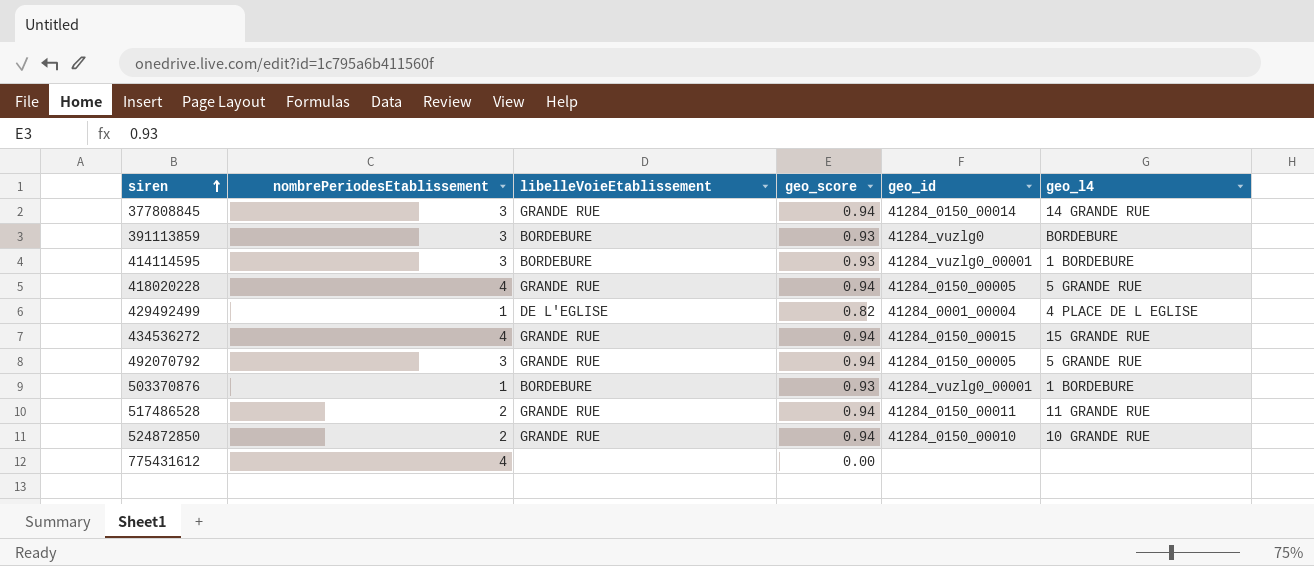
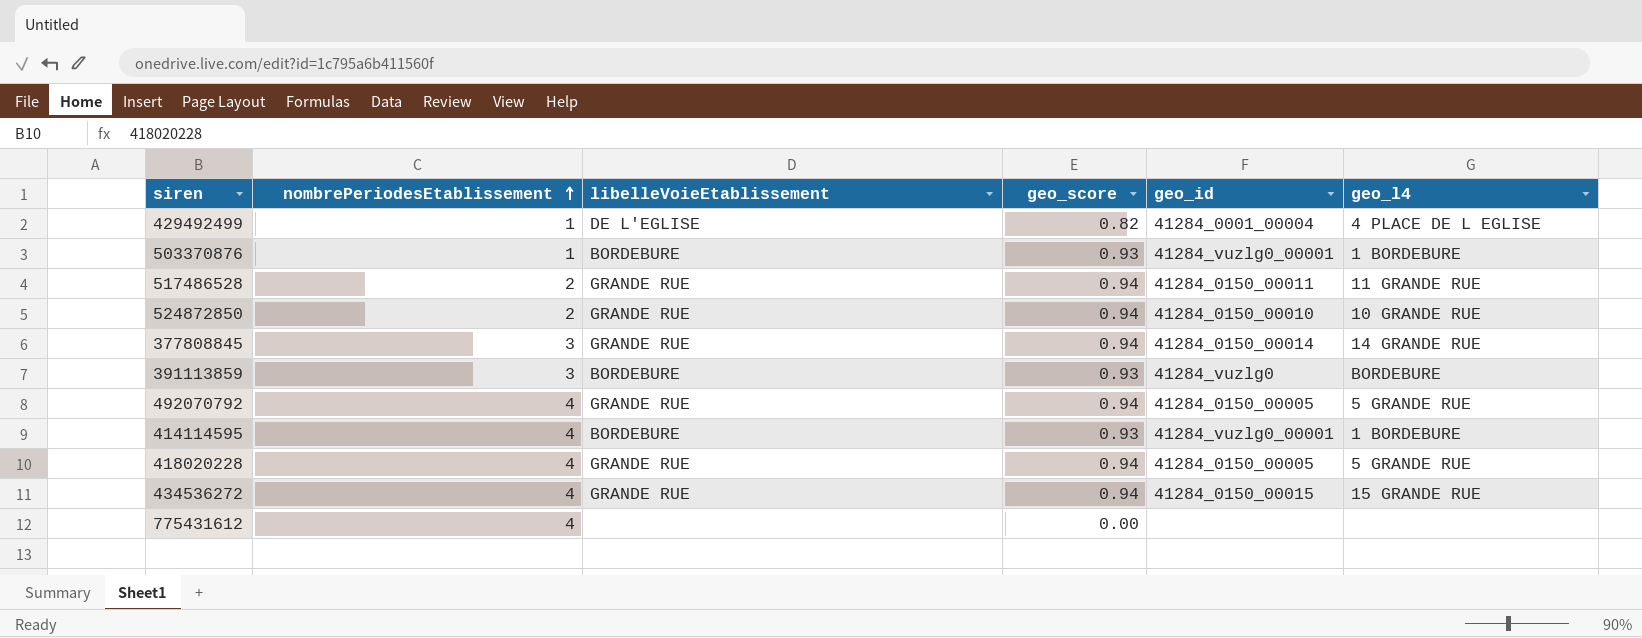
row order: siren ascending -> nombrePeriodesEtablissement ascending
492070792 | nombrePeriodesEtablissement: 3 -> 4
414114595 | nombrePeriodesEtablissement: 3 -> 4

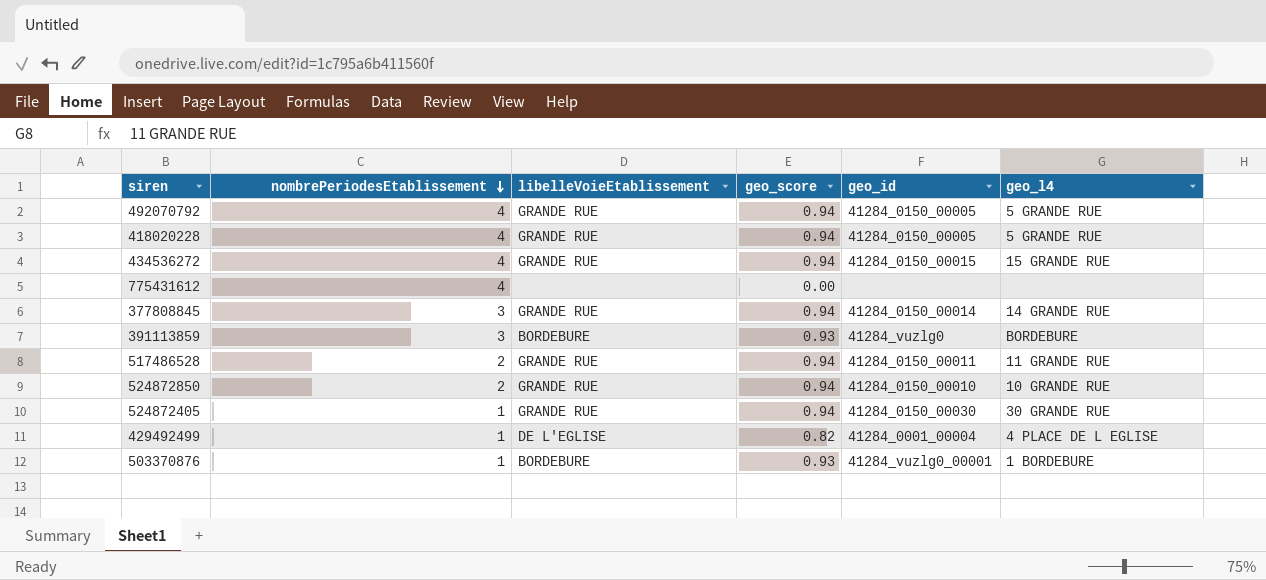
row order: nombrePeriodesEtablissement ascending -> nombrePeriodesEtablissement descending
row 414114595: 4 | BORDEBURE | 0.93 | 41284_vuzlg0_00001 | 1 BORDEBURE -> none
row 524872405: none -> 1 | GRANDE RUE | 0.94 | 41284_0150_00030 | 30 GRANDE RUE

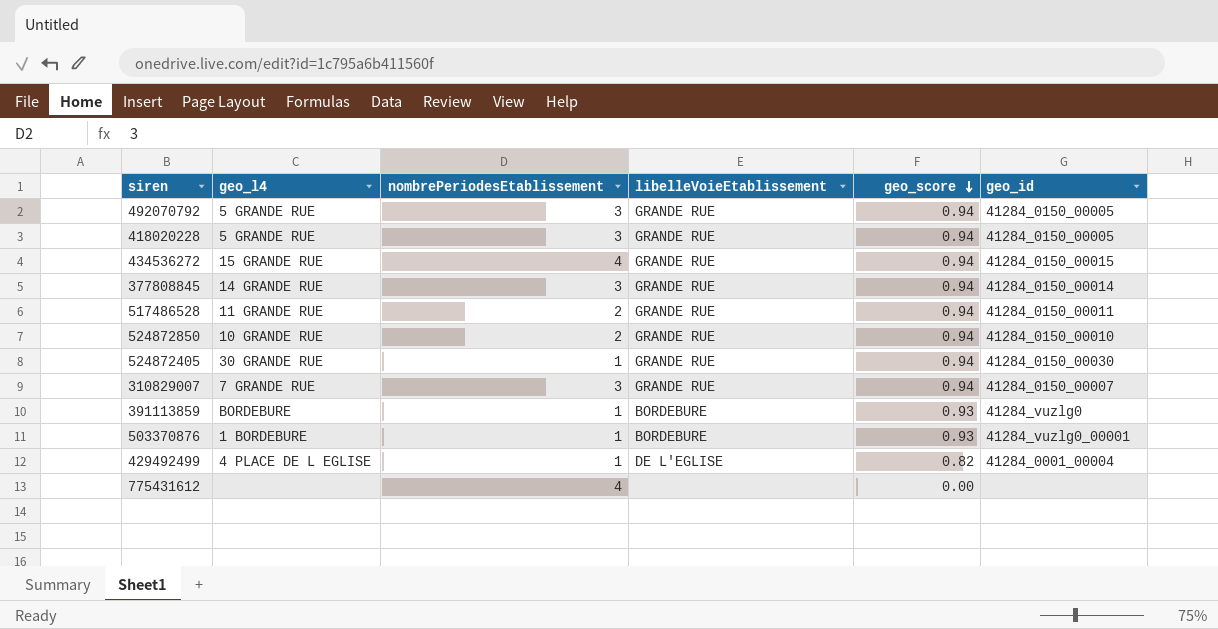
row order: nombrePeriodesEtablissement descending -> geo_score descending
column geo_l4 | position: 6 -> 2
492070792 | nombrePeriodesEtablissement: 4 -> 3
418020228 | nombrePeriodesEtablissement: 4 -> 3
row 310829007: none -> 7 GRANDE RUE | 3 | GRANDE RUE | 0.94 | 41284_0150_00007
391113859 | nombrePeriodesEtablissement: 3 -> 1

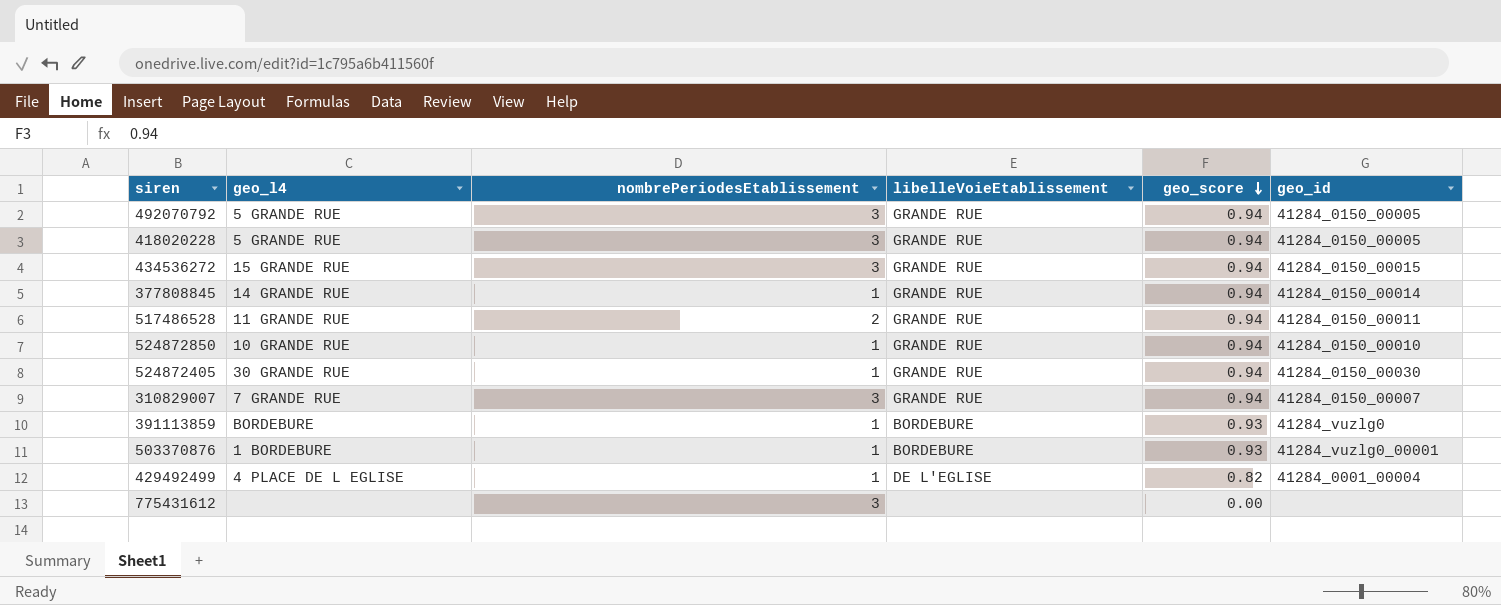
434536272 | nombrePeriodesEtablissement: 4 -> 3
377808845 | nombrePeriodesEtablissement: 3 -> 1
524872850 | nombrePeriodesEtablissement: 2 -> 1
775431612 | nombrePeriodesEtablissement: 4 -> 3

